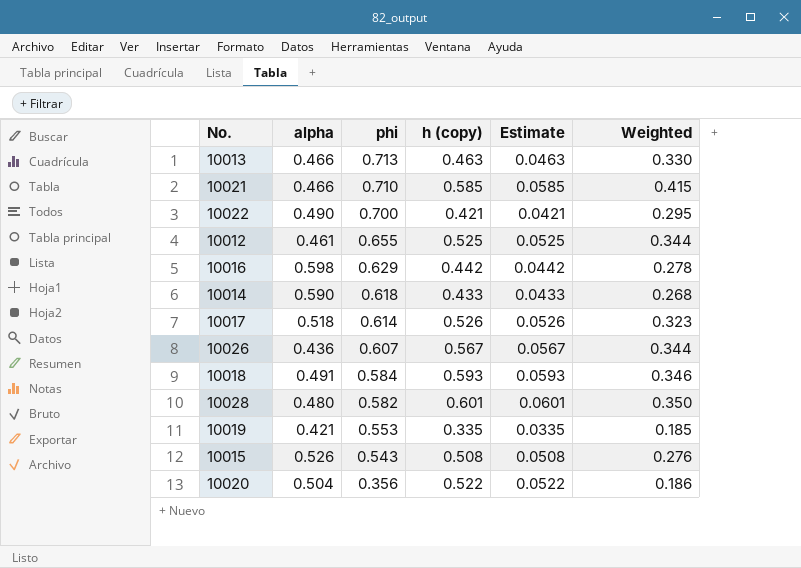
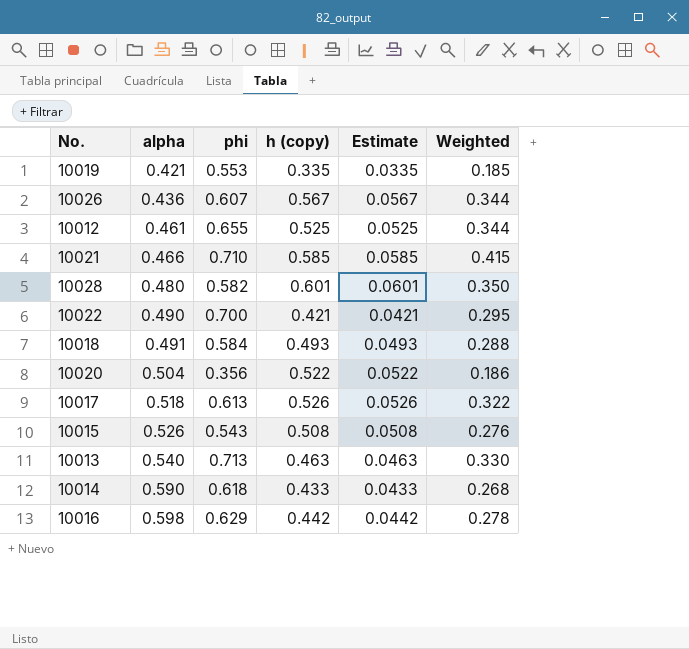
row order: phi descending -> alpha ascending
10018 | h (copy): 0.593 -> 0.493
10018 | Estimate: 0.0593 -> 0.0493
10018 | Weighted: 0.346 -> 0.288
10017 | phi: 0.614 -> 0.613
10017 | Weighted: 0.323 -> 0.322
10013 | alpha: 0.466 -> 0.540

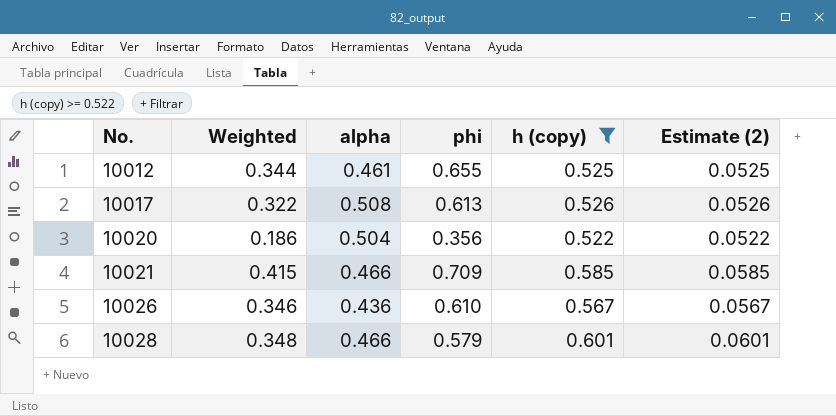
filter: none -> h (copy) >= 0.522
row order: alpha ascending -> No. ascending
column Weighted | position: 6 -> 2
column name: Estimate -> Estimate (2)
10017 | alpha: 0.518 -> 0.508
10021 | phi: 0.710 -> 0.709
10026 | Weighted: 0.344 -> 0.346
10026 | phi: 0.607 -> 0.610
10028 | Weighted: 0.350 -> 0.348
10028 | alpha: 0.480 -> 0.466
10028 | phi: 0.582 -> 0.579

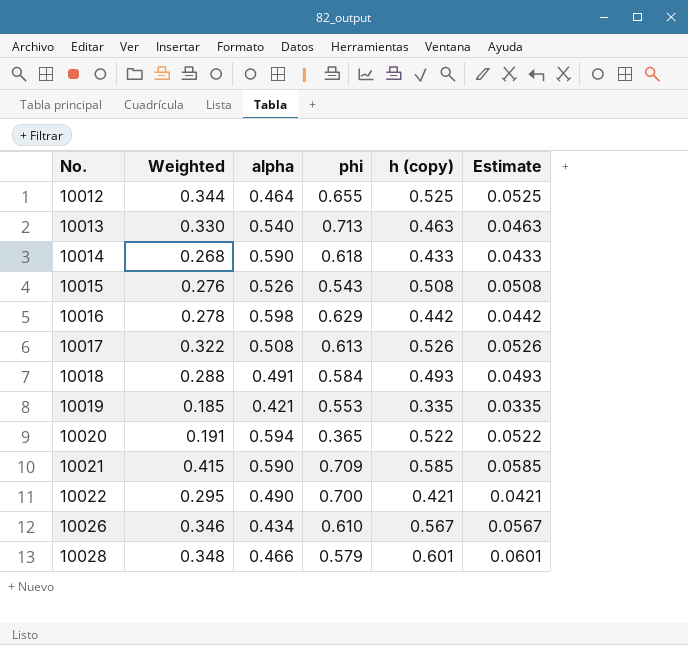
filter: h (copy) >= 0.522 -> none
column name: Estimate (2) -> Estimate
10012 | alpha: 0.461 -> 0.464
10020 | Weighted: 0.186 -> 0.191
10020 | alpha: 0.504 -> 0.594
10020 | phi: 0.356 -> 0.365
10021 | alpha: 0.466 -> 0.590
10026 | alpha: 0.436 -> 0.434

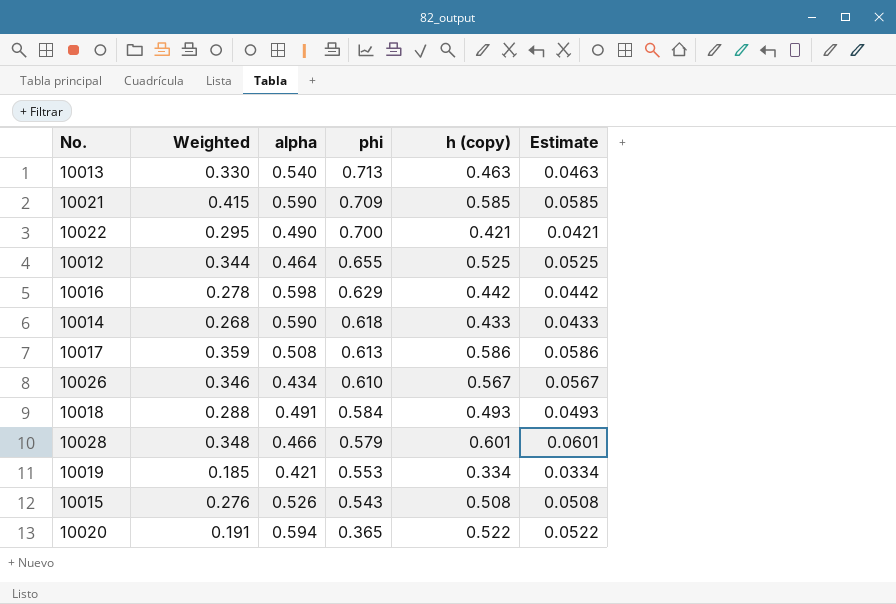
row order: No. ascending -> phi descending
10017 | Weighted: 0.322 -> 0.359
10017 | h (copy): 0.526 -> 0.586
10017 | Estimate: 0.0526 -> 0.0586
10019 | h (copy): 0.335 -> 0.334
10019 | Estimate: 0.0335 -> 0.0334

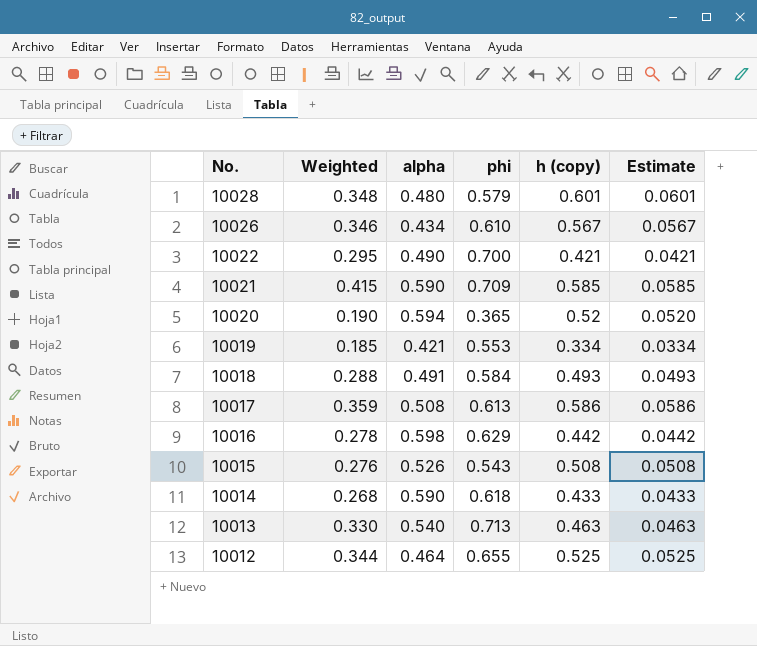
row order: phi descending -> No. descending
10028 | alpha: 0.466 -> 0.480
10020 | Weighted: 0.191 -> 0.190
10020 | h (copy): 0.522 -> 0.52
10020 | Estimate: 0.0522 -> 0.0520

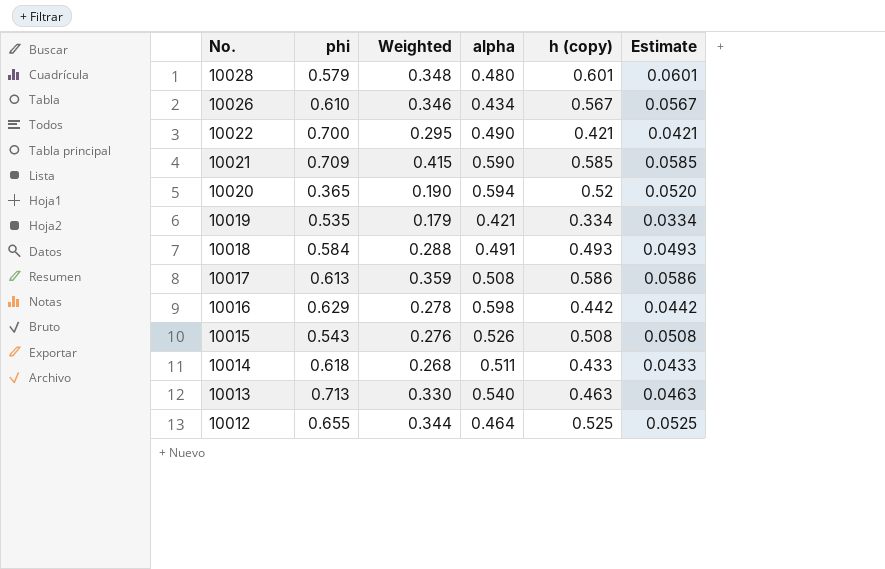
column phi | position: 4 -> 2
10019 | phi: 0.553 -> 0.535
10019 | Weighted: 0.185 -> 0.179
10014 | alpha: 0.590 -> 0.511

